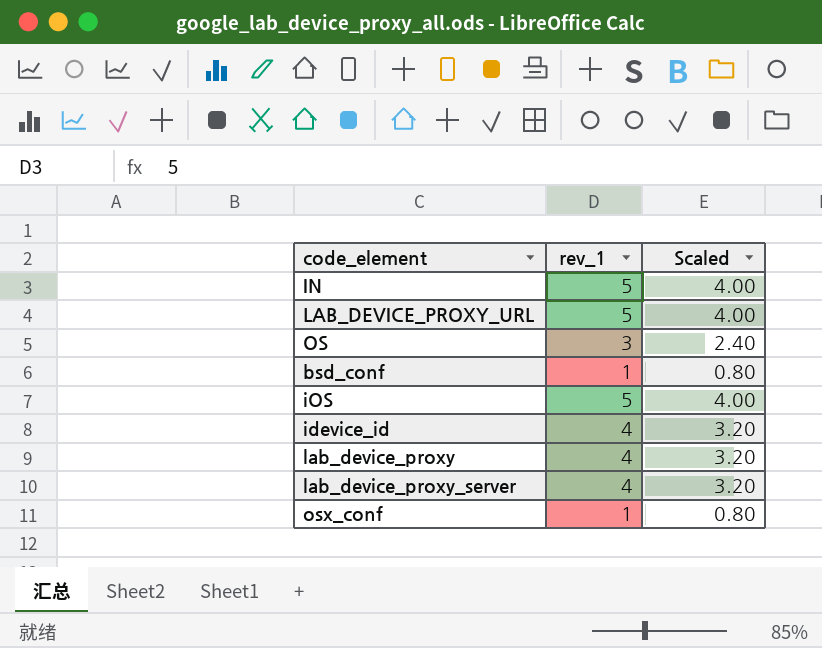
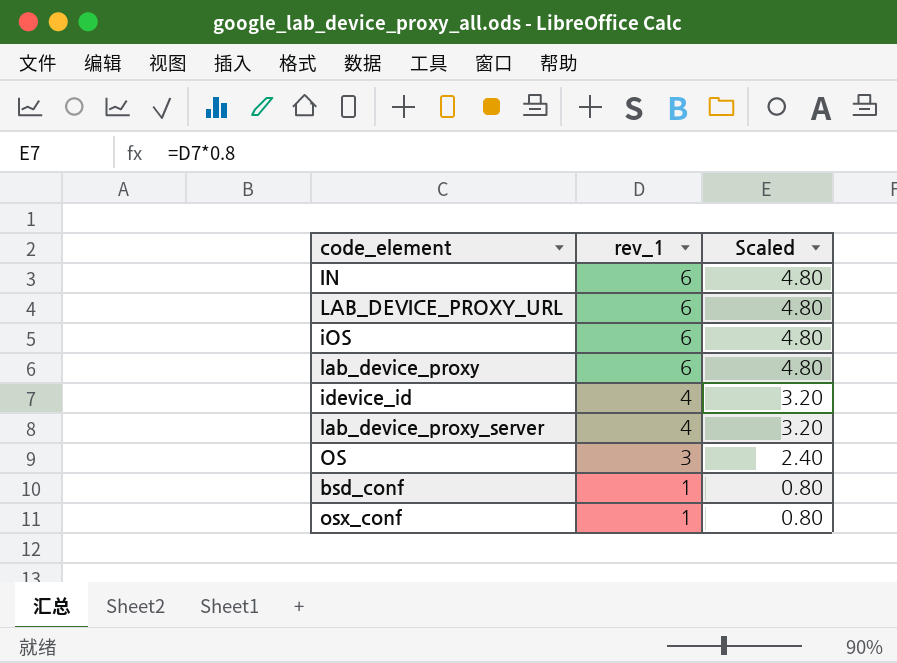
row order: none -> rev_1 descending
IN | rev_1: 5 -> 6
IN | Scaled: 4.00 -> 4.80
LAB_DEVICE_PROXY_URL | rev_1: 5 -> 6
LAB_DEVICE_PROXY_URL | Scaled: 4.00 -> 4.80
iOS | rev_1: 5 -> 6
iOS | Scaled: 4.00 -> 4.80
lab_device_proxy | rev_1: 4 -> 6
lab_device_proxy | Scaled: 3.20 -> 4.80

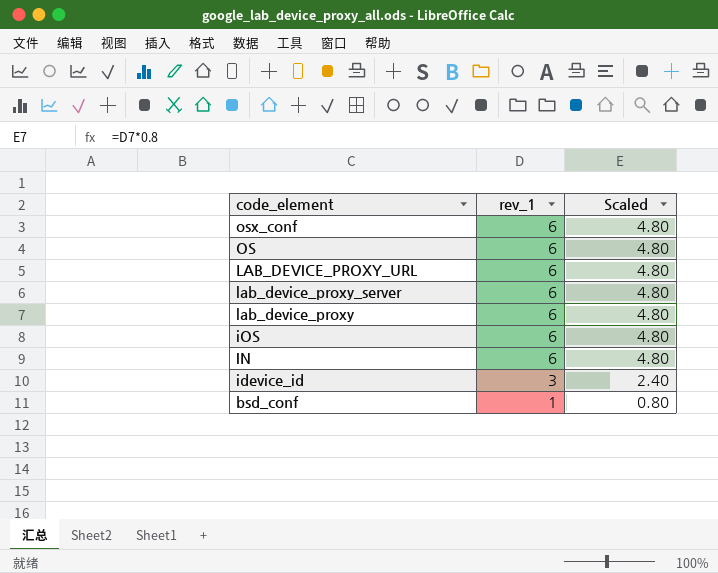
row order: rev_1 descending -> code_element descending
osx_conf | rev_1: 1 -> 6
osx_conf | Scaled: 0.80 -> 4.80
OS | rev_1: 3 -> 6
OS | Scaled: 2.40 -> 4.80
lab_device_proxy_server | rev_1: 4 -> 6
lab_device_proxy_server | Scaled: 3.20 -> 4.80
idevice_id | rev_1: 4 -> 3
idevice_id | Scaled: 3.20 -> 2.40

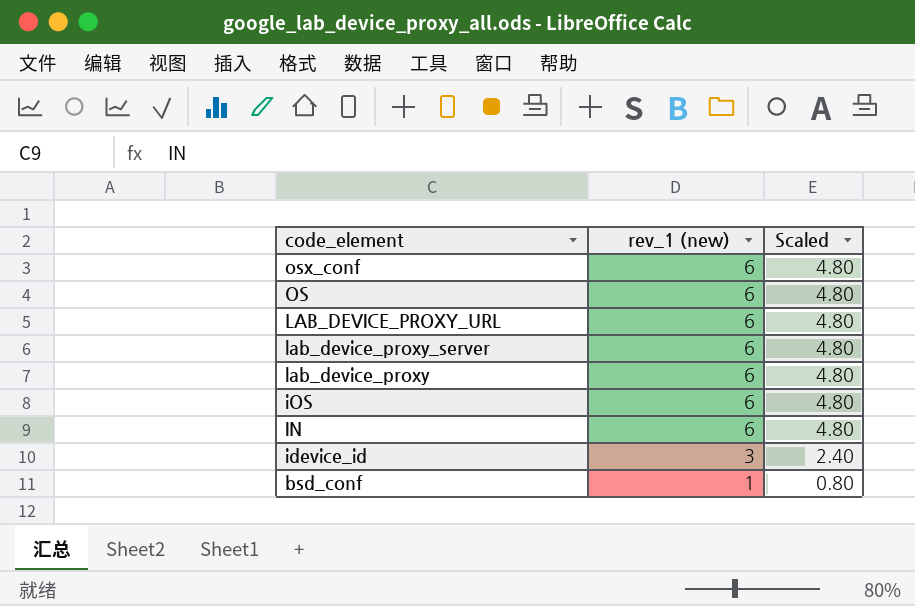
column name: rev_1 -> rev_1 (new)

